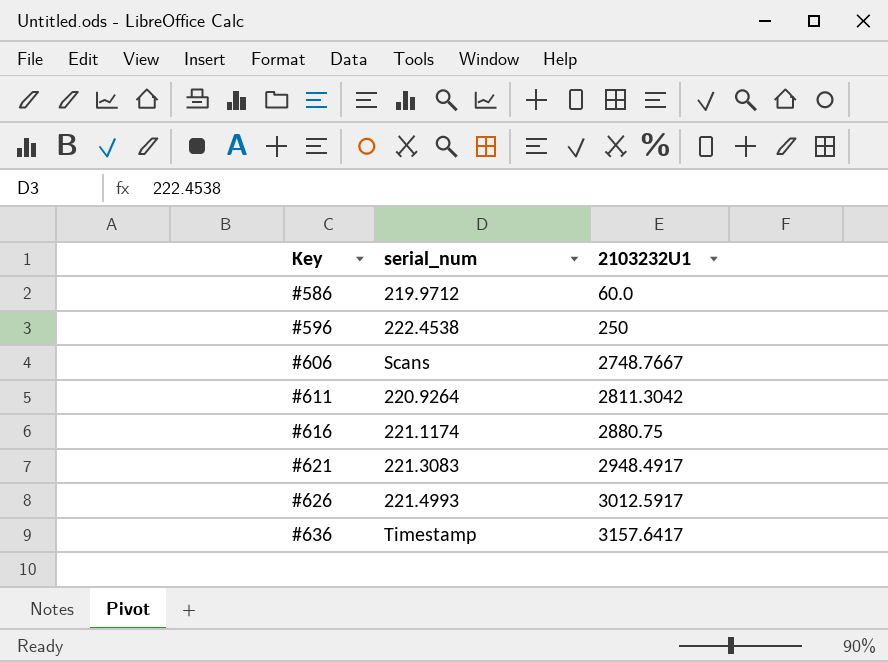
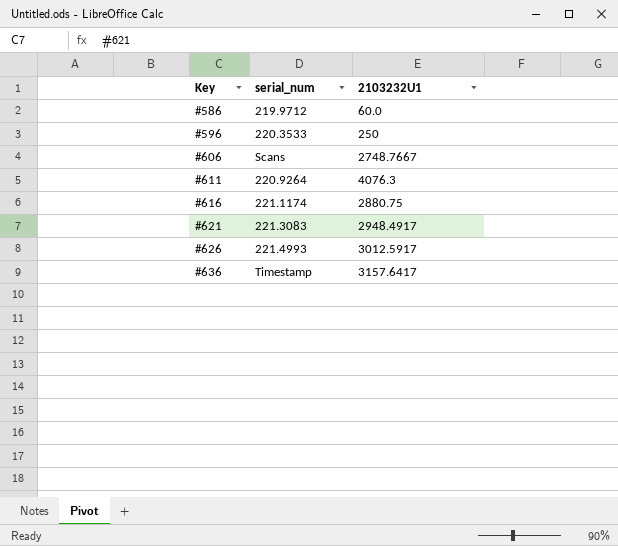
#596 | serial_num: 222.4538 -> 220.3533
#611 | 2103232U1: 2811.3042 -> 4076.3

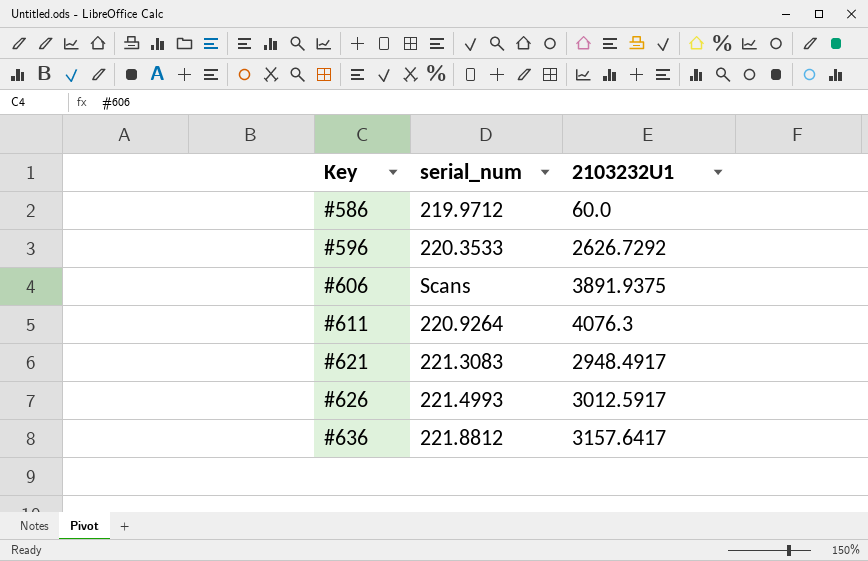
row #616: 221.1174 | 2880.75 -> none
#596 | 2103232U1: 250 -> 2626.7292
#606 | 2103232U1: 2748.7667 -> 3891.9375
#636 | serial_num: Timestamp -> 221.8812

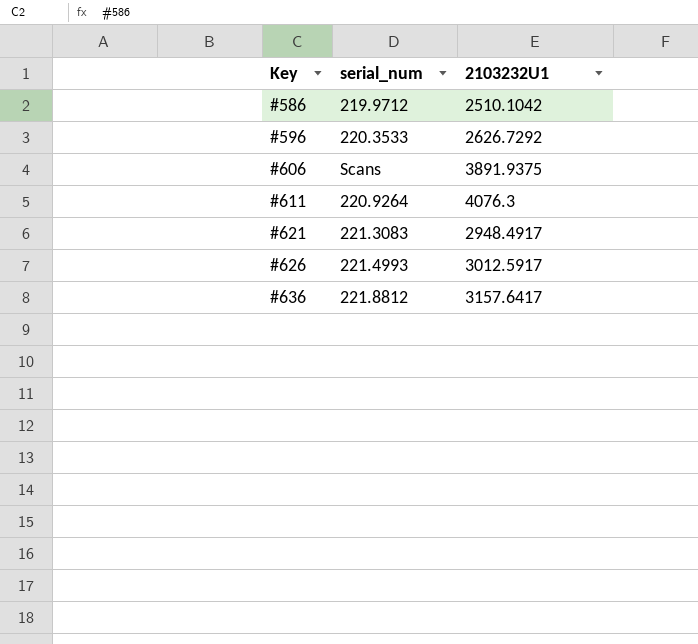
#586 | 2103232U1: 60.0 -> 2510.1042

